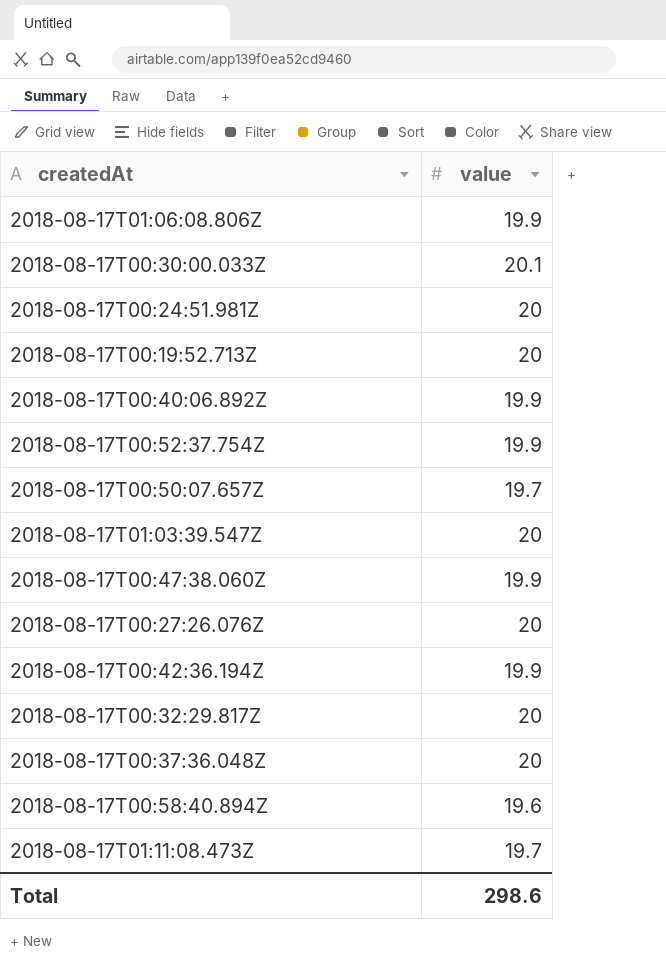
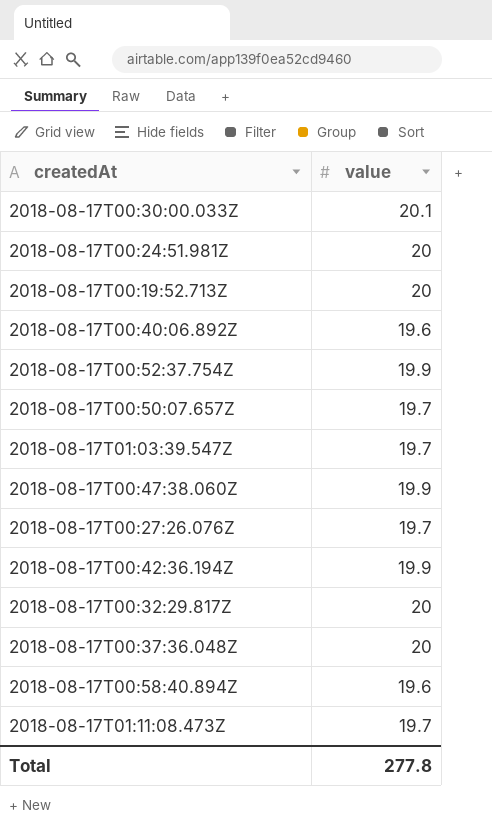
row 2018-08-17T01:06:08.806Z: 19.9 -> none
2018-08-17T00:40:06.892Z | value: 19.9 -> 19.6
2018-08-17T01:03:39.547Z | value: 20 -> 19.7
2018-08-17T00:27:26.076Z | value: 20 -> 19.7
Total | value: 298.6 -> 277.8

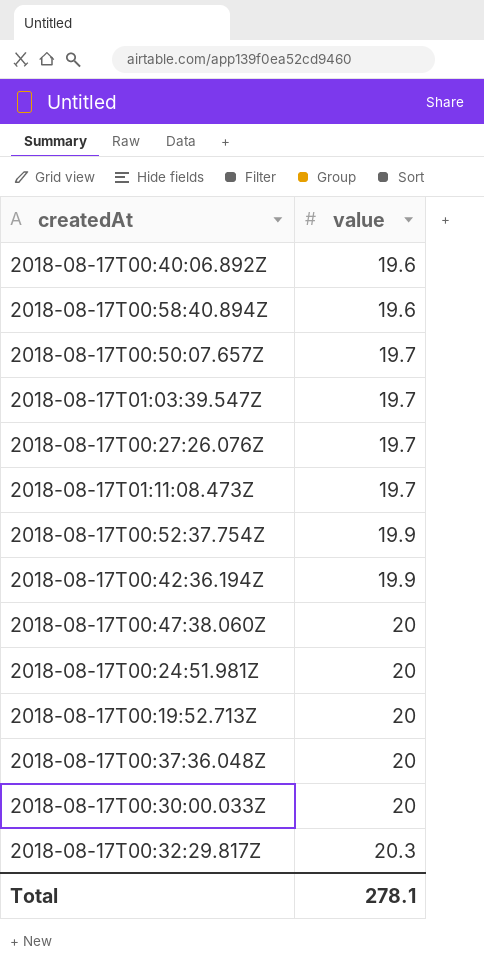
row order: none -> value ascending
2018-08-17T00:47:38.060Z | value: 19.9 -> 20
2018-08-17T00:30:00.033Z | value: 20.1 -> 20
2018-08-17T00:32:29.817Z | value: 20 -> 20.3
Total | value: 277.8 -> 278.1

